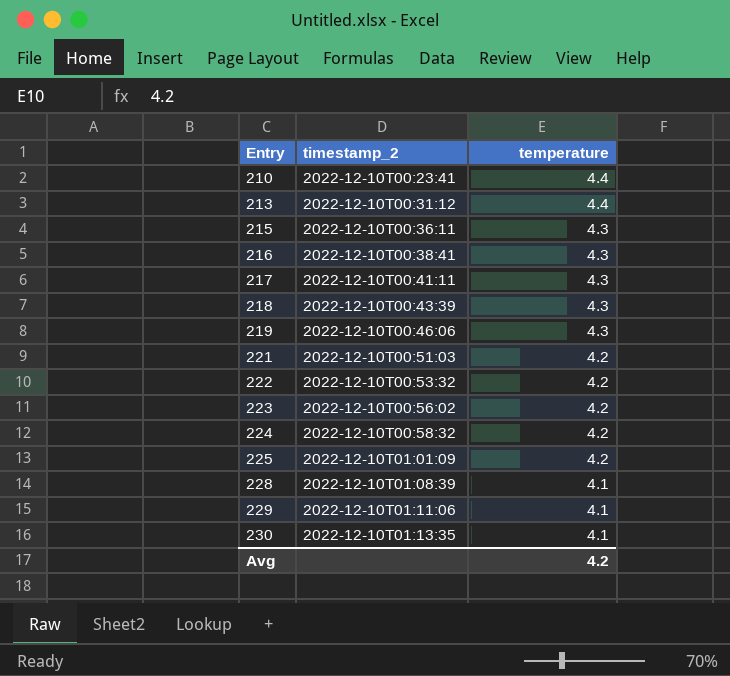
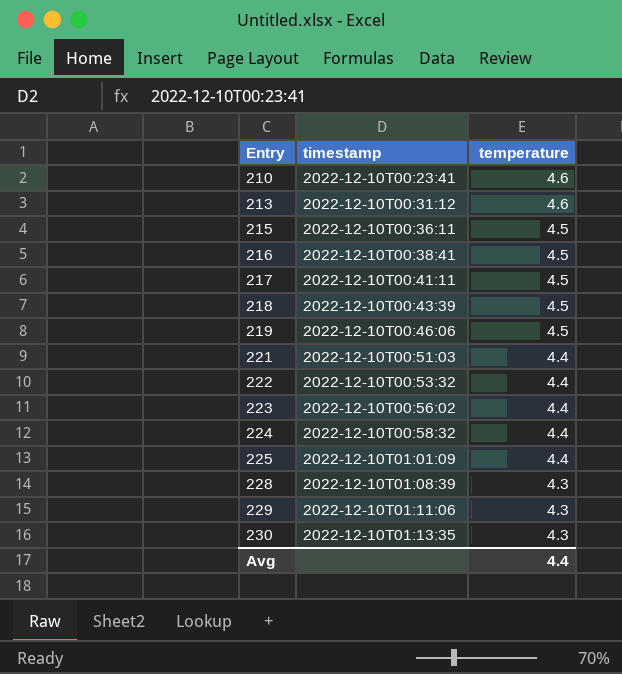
column name: timestamp_2 -> timestamp
210 | temperature: 4.4 -> 4.6
213 | temperature: 4.4 -> 4.6
215 | temperature: 4.3 -> 4.5
216 | temperature: 4.3 -> 4.5
217 | temperature: 4.3 -> 4.5
218 | temperature: 4.3 -> 4.5
219 | temperature: 4.3 -> 4.5
221 | temperature: 4.2 -> 4.4
222 | temperature: 4.2 -> 4.4
223 | temperature: 4.2 -> 4.4
224 | temperature: 4.2 -> 4.4
225 | temperature: 4.2 -> 4.4
228 | temperature: 4.1 -> 4.3
229 | temperature: 4.1 -> 4.3
230 | temperature: 4.1 -> 4.3
Avg | temperature: 4.2 -> 4.4

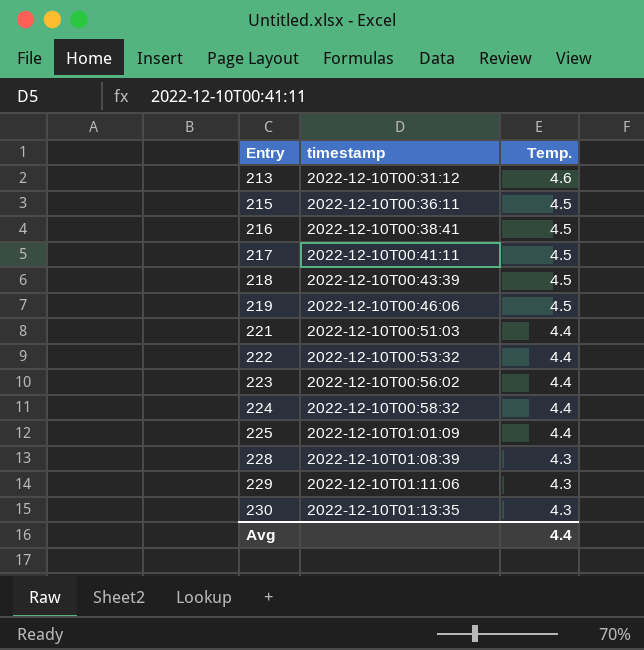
column name: temperature -> Temp.
row 210: 2022-12-10T00:23:41 | 4.6 -> none

